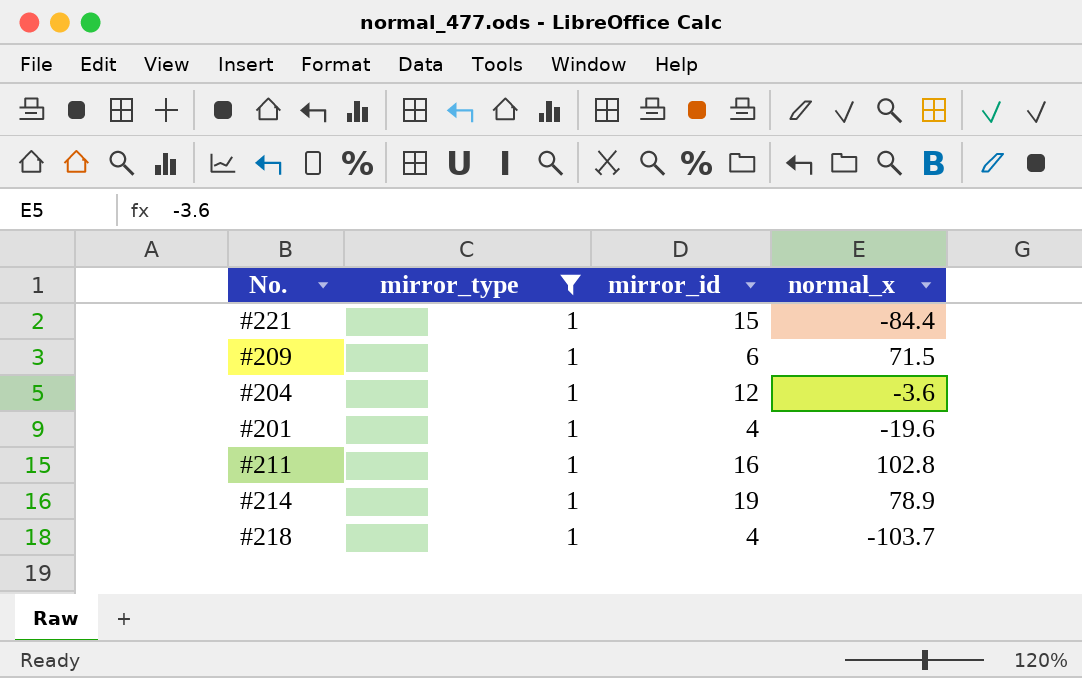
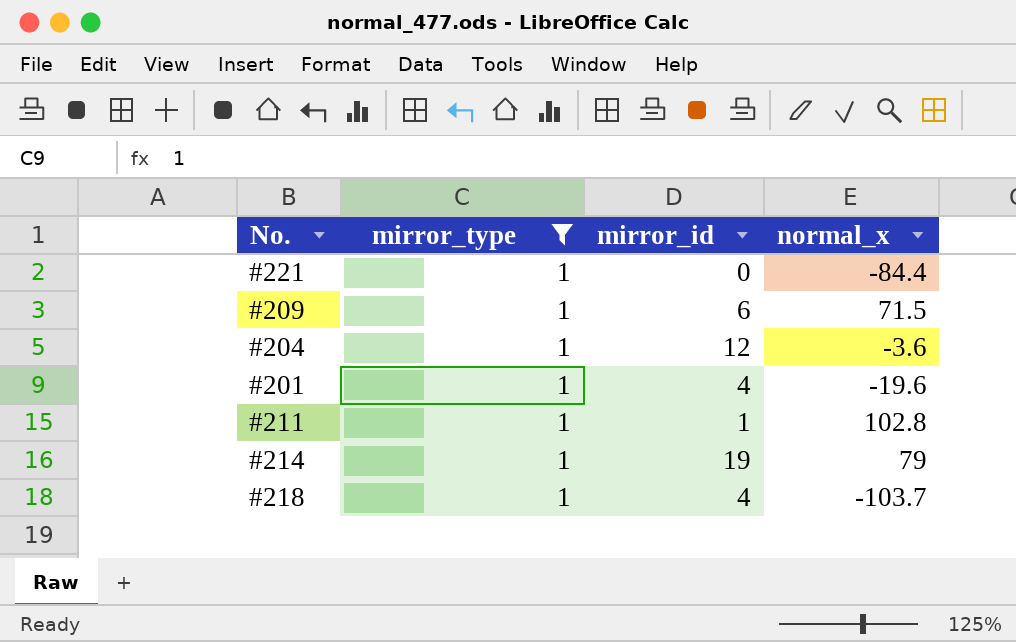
#221 | mirror_id: 15 -> 0
#211 | mirror_id: 16 -> 1
#214 | normal_x: 78.9 -> 79

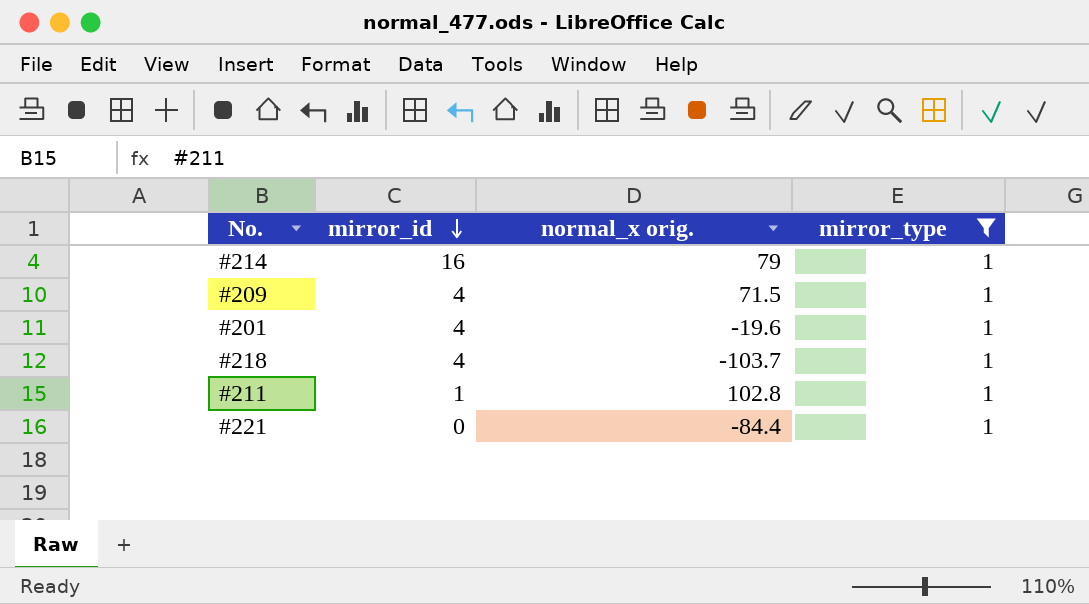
row order: none -> mirror_id descending
column name: normal_x -> normal_x orig.
column mirror_type | position: 2 -> 4
row #204: 1 | 12 | -3.6 -> none
#214 | mirror_id: 19 -> 16
#209 | mirror_id: 6 -> 4

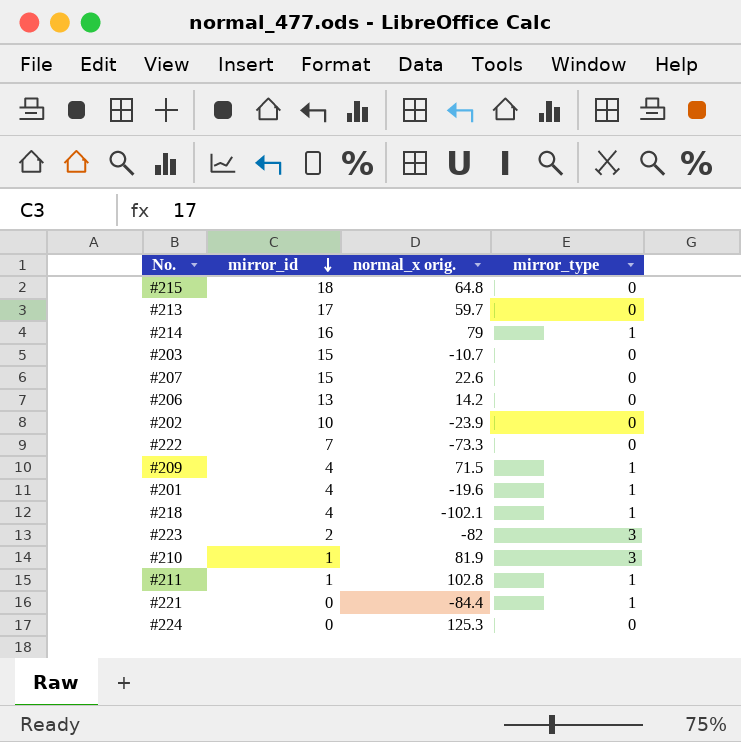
filter: mirror_type = 1 -> none
#218 | normal_x orig.: -103.7 -> -102.1

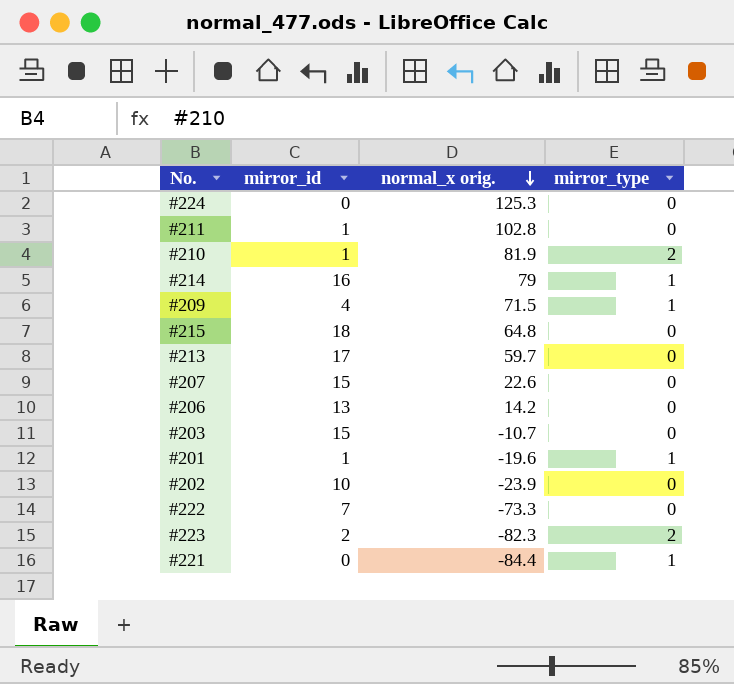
row order: mirror_id descending -> normal_x orig. descending
row #218: 4 | -102.1 | 1 -> none
#211 | mirror_type: 1 -> 0
#210 | mirror_type: 3 -> 2
#201 | mirror_id: 4 -> 1
#223 | normal_x orig.: -82 -> -82.3
#223 | mirror_type: 3 -> 2

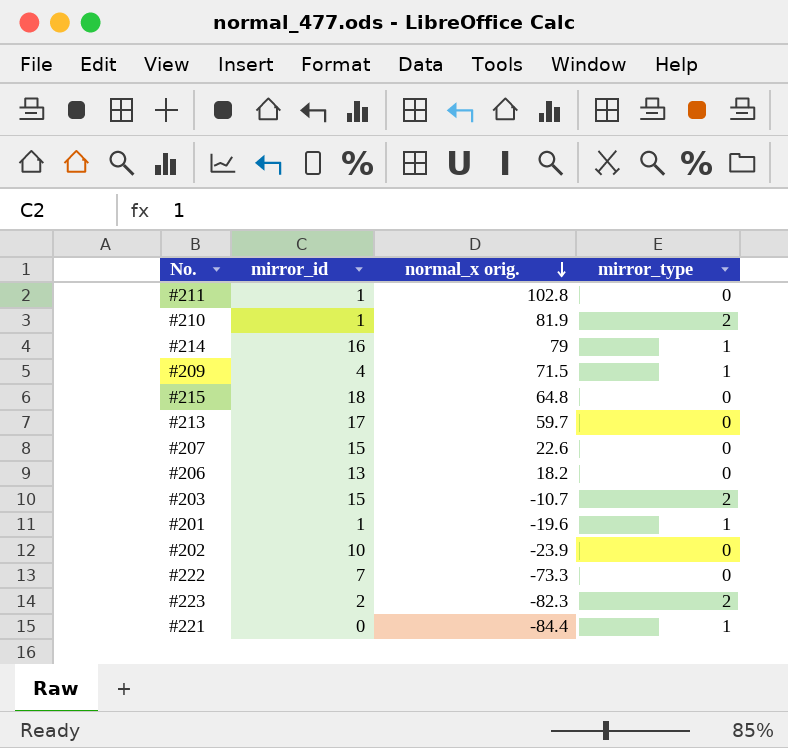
row #224: 0 | 125.3 | 0 -> none
#206 | normal_x orig.: 14.2 -> 18.2
#203 | mirror_type: 0 -> 2

